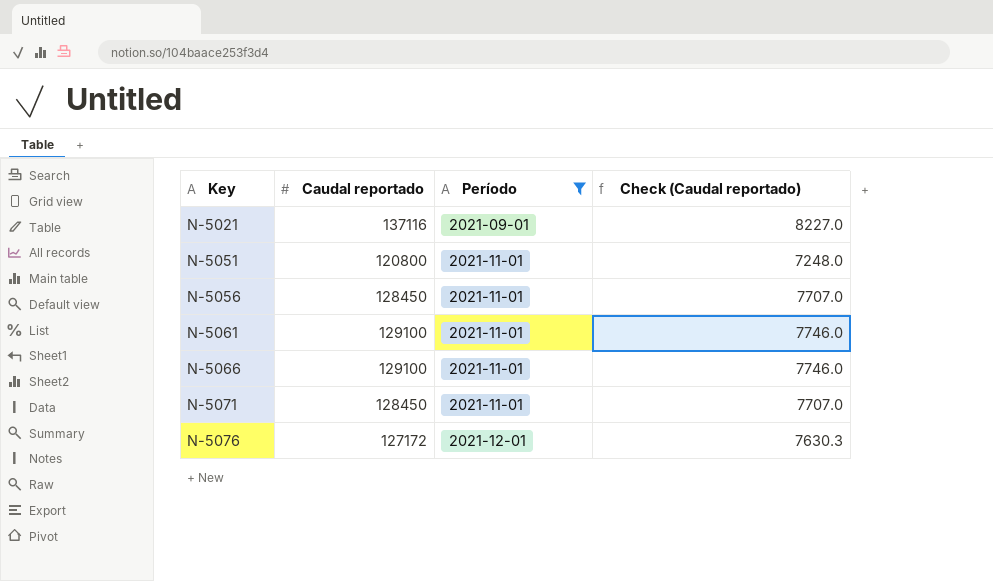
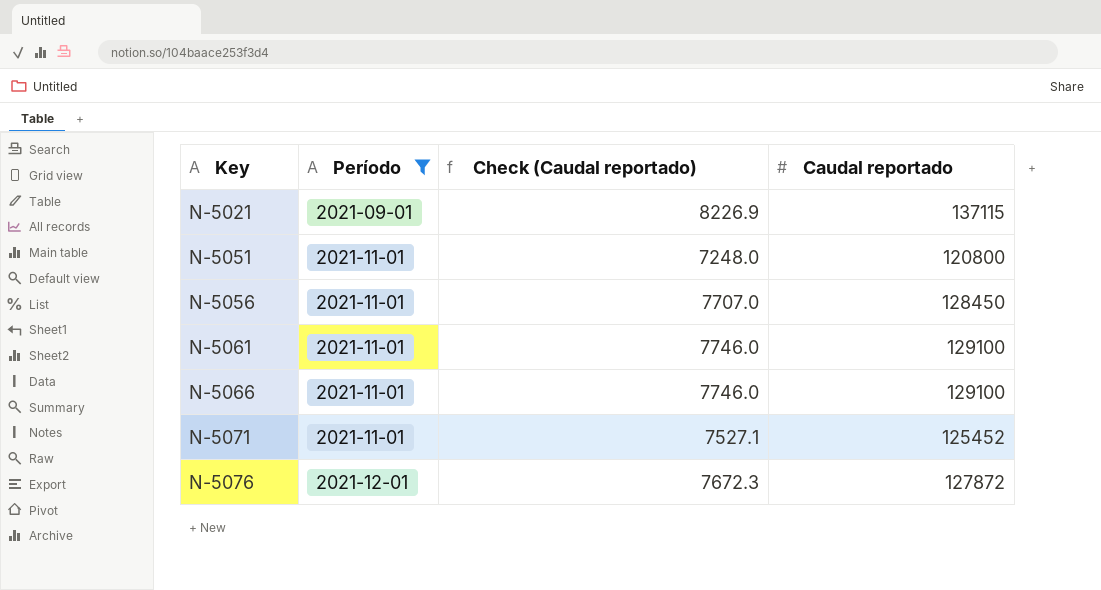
column Caudal reportado | position: 2 -> 4
N-5021 | Check (Caudal reportado): 8227.0 -> 8226.9
N-5021 | Caudal reportado: 137116 -> 137115
N-5071 | Check (Caudal reportado): 7707.0 -> 7527.1
N-5071 | Caudal reportado: 128450 -> 125452
N-5076 | Check (Caudal reportado): 7630.3 -> 7672.3
N-5076 | Caudal reportado: 127172 -> 127872

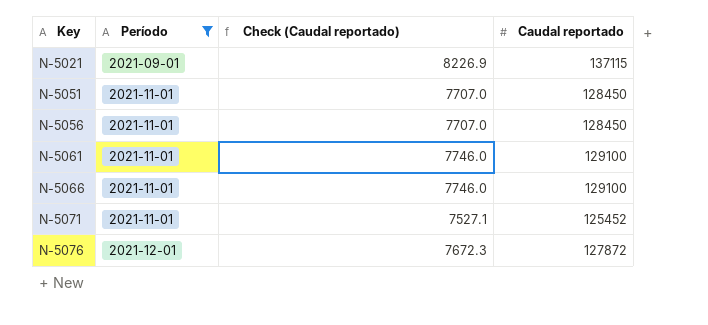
N-5051 | Check (Caudal reportado): 7248.0 -> 7707.0
N-5051 | Caudal reportado: 120800 -> 128450

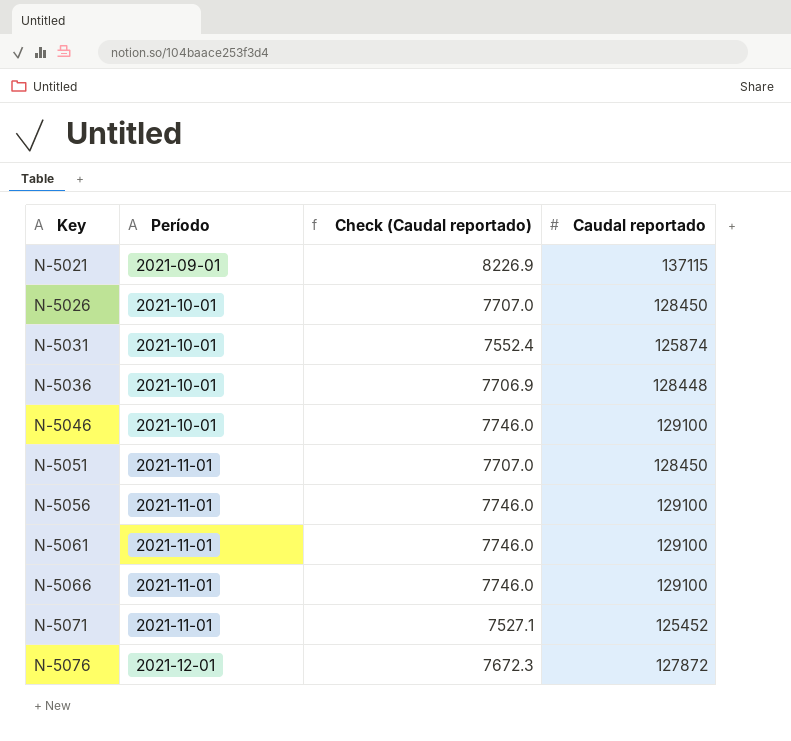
filter: Período != 2021-10-01 -> none
N-5056 | Check (Caudal reportado): 7707.0 -> 7746.0
N-5056 | Caudal reportado: 128450 -> 129100

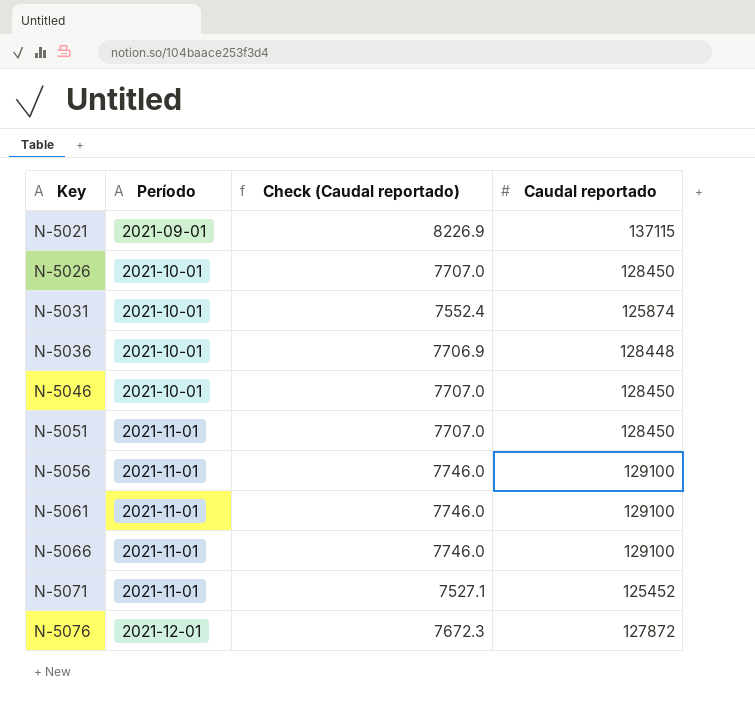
N-5046 | Check (Caudal reportado): 7746.0 -> 7707.0
N-5046 | Caudal reportado: 129100 -> 128450

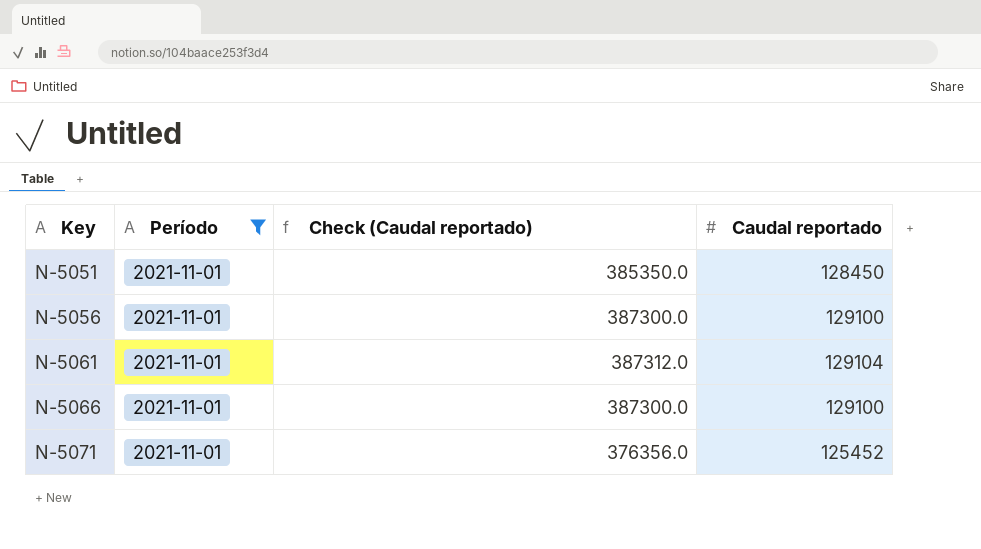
filter: none -> Período = 2021-11-01
column Check (Caudal reportado) | formula: [Caudal reportado] * 0.06 -> [Caudal reportado] * 3
N-5061 | Caudal reportado: 129100 -> 129104

